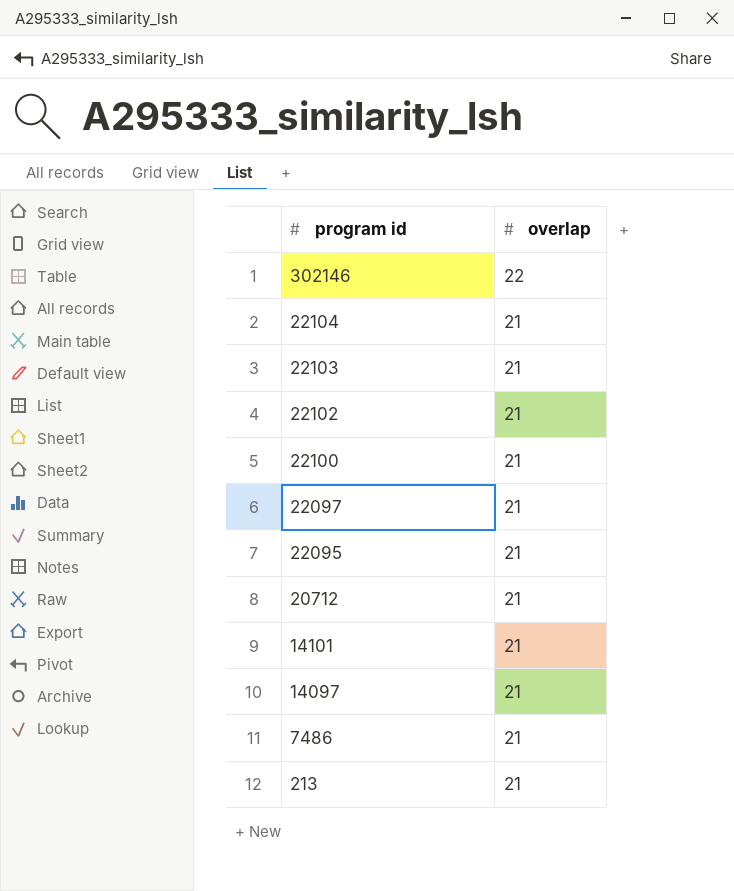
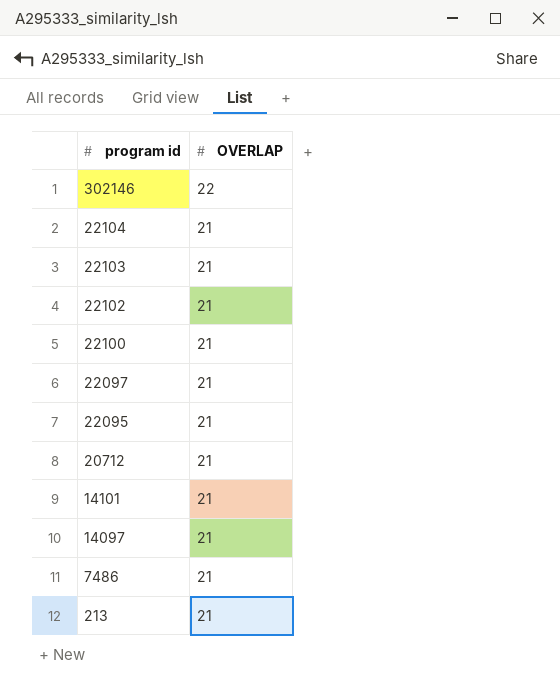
column name: overlap -> OVERLAP

